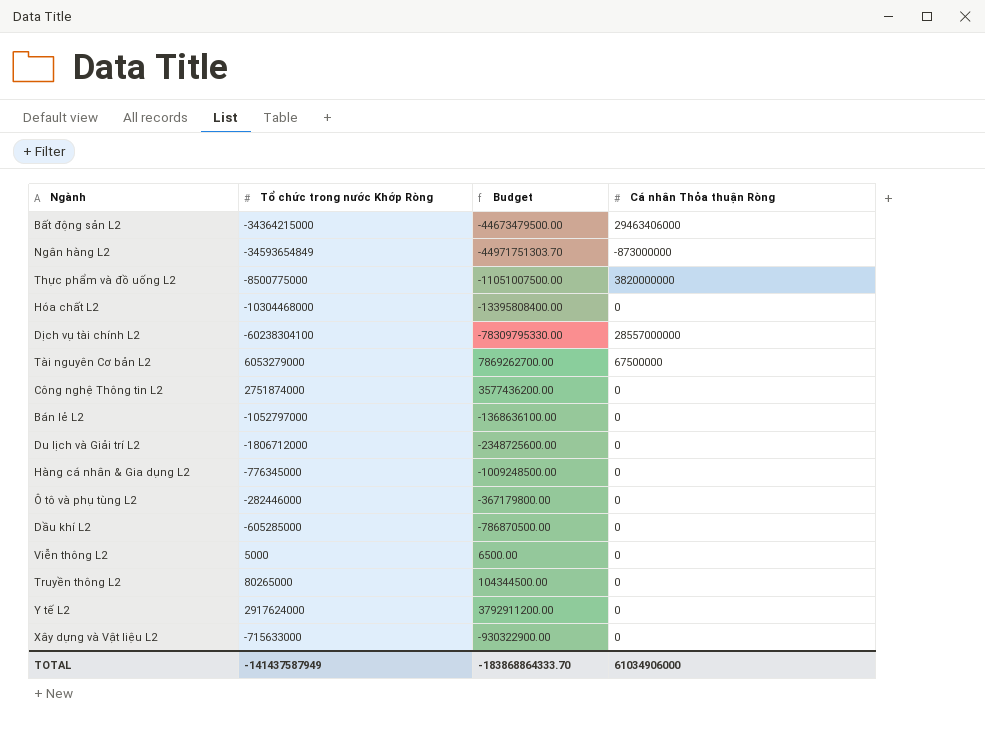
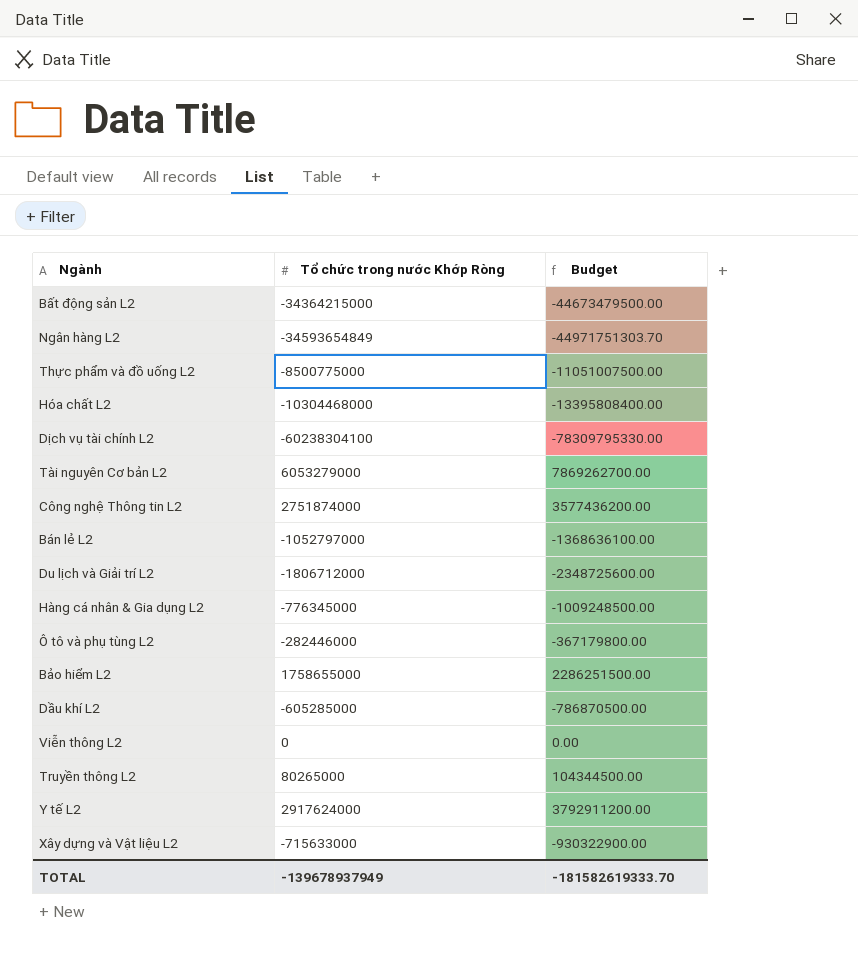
column Cá nhân Thỏa thuận Ròng | position: 4 -> none
row Bảo hiểm L2: none -> 1758655000 | 2286251500.00
Viễn thông L2 | Tổ chức trong nước Khớp Ròng: 5000 -> 0
Viễn thông L2 | Budget: 6500.00 -> 0.00
TOTAL | Tổ chức trong nước Khớp Ròng: -141437587949 -> -139678937949
TOTAL | Budget: -183868864333.70 -> -181582619333.70

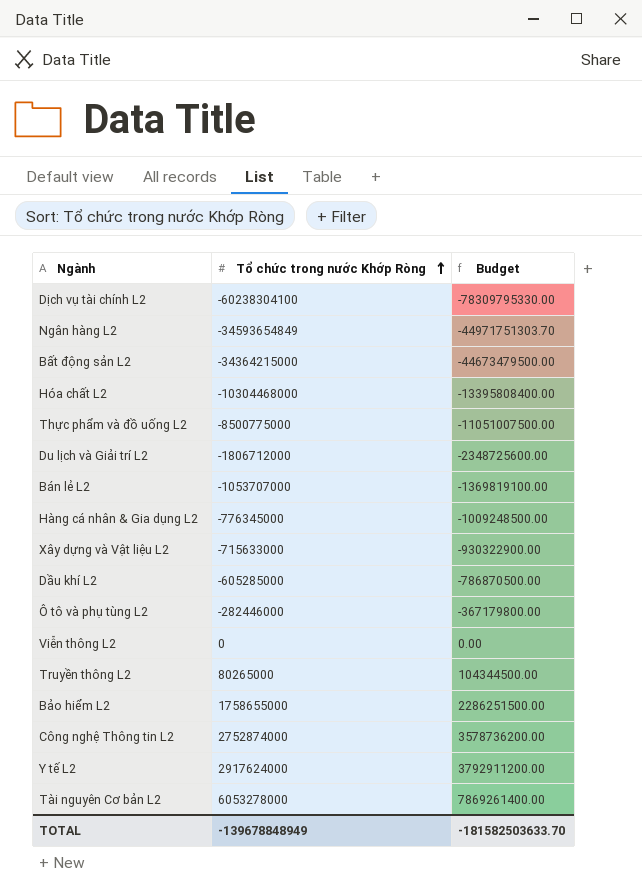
row order: none -> Tổ chức trong nước Khớp Ròng ascending
Bán lẻ L2 | Tổ chức trong nước Khớp Ròng: -1052797000 -> -1053707000
Bán lẻ L2 | Budget: -1368636100.00 -> -1369819100.00
Công nghệ Thông tin L2 | Tổ chức trong nước Khớp Ròng: 2751874000 -> 2752874000
Công nghệ Thông tin L2 | Budget: 3577436200.00 -> 3578736200.00
Tài nguyên Cơ bản L2 | Tổ chức trong nước Khớp Ròng: 6053279000 -> 6053278000
Tài nguyên Cơ bản L2 | Budget: 7869262700.00 -> 7869261400.00
TOTAL | Tổ chức trong nước Khớp Ròng: -139678937949 -> -139678848949
TOTAL | Budget: -181582619333.70 -> -181582503633.70

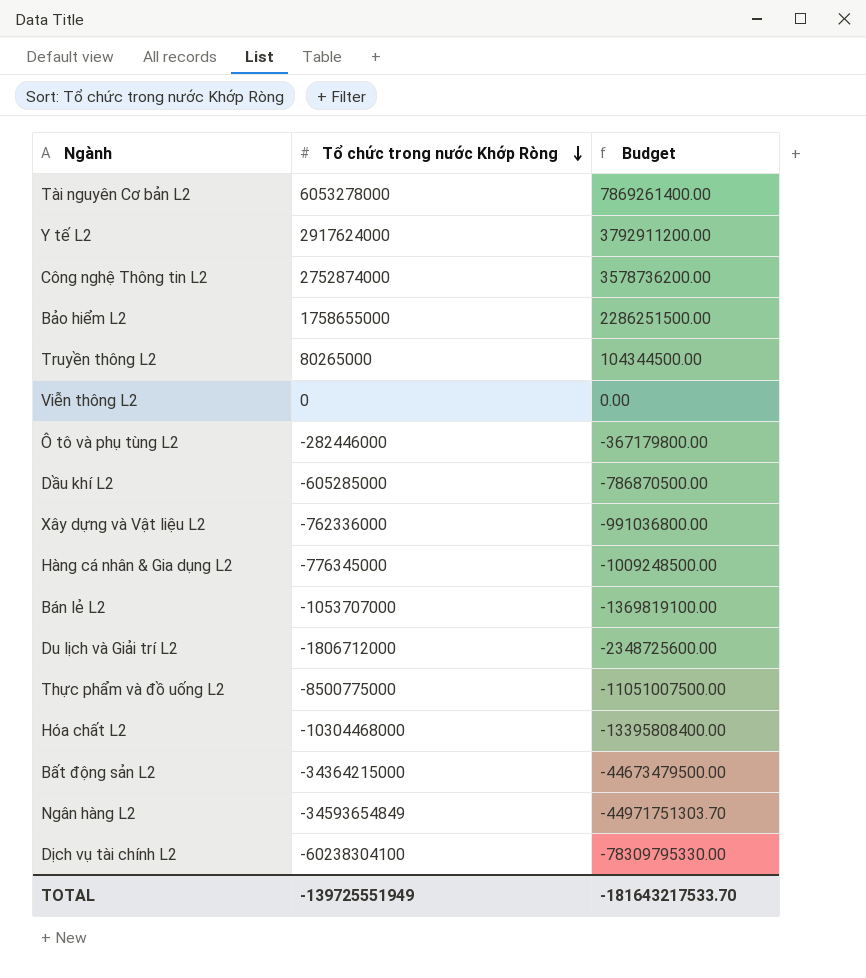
row order: Tổ chức trong nước Khớp Ròng ascending -> Tổ chức trong nước Khớp Ròng descending
Xây dựng và Vật liệu L2 | Tổ chức trong nước Khớp Ròng: -715633000 -> -762336000
Xây dựng và Vật liệu L2 | Budget: -930322900.00 -> -991036800.00
TOTAL | Tổ chức trong nước Khớp Ròng: -139678848949 -> -139725551949
TOTAL | Budget: -181582503633.70 -> -181643217533.70

